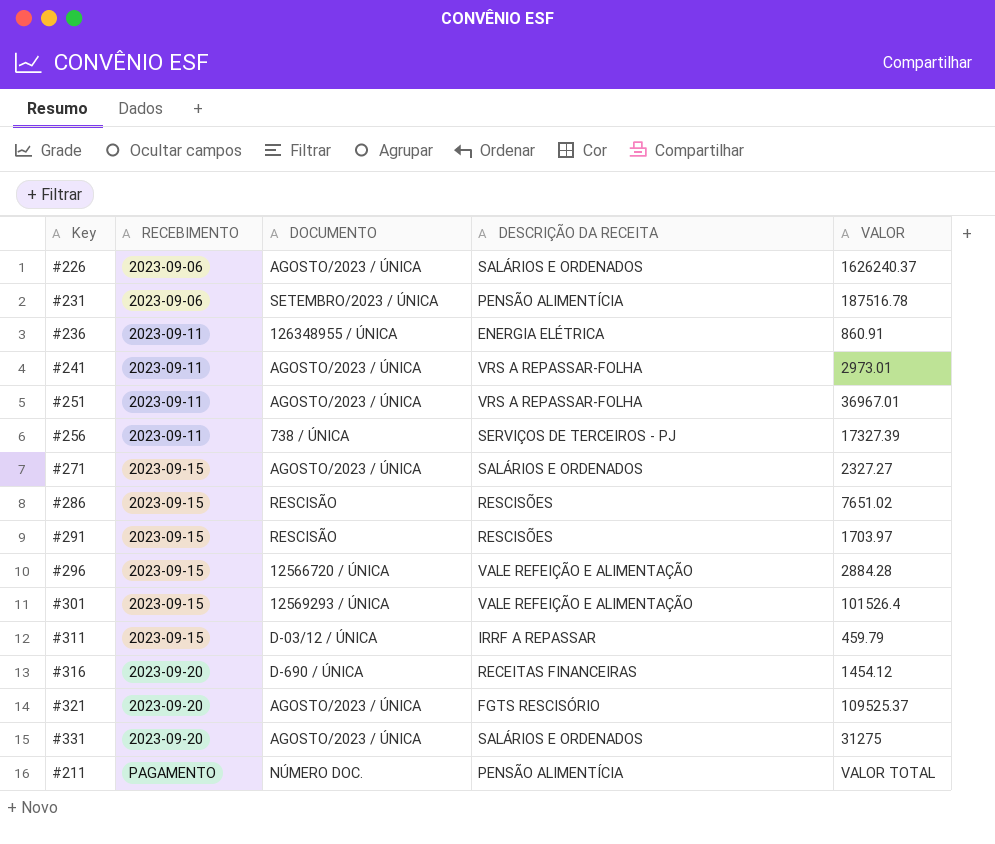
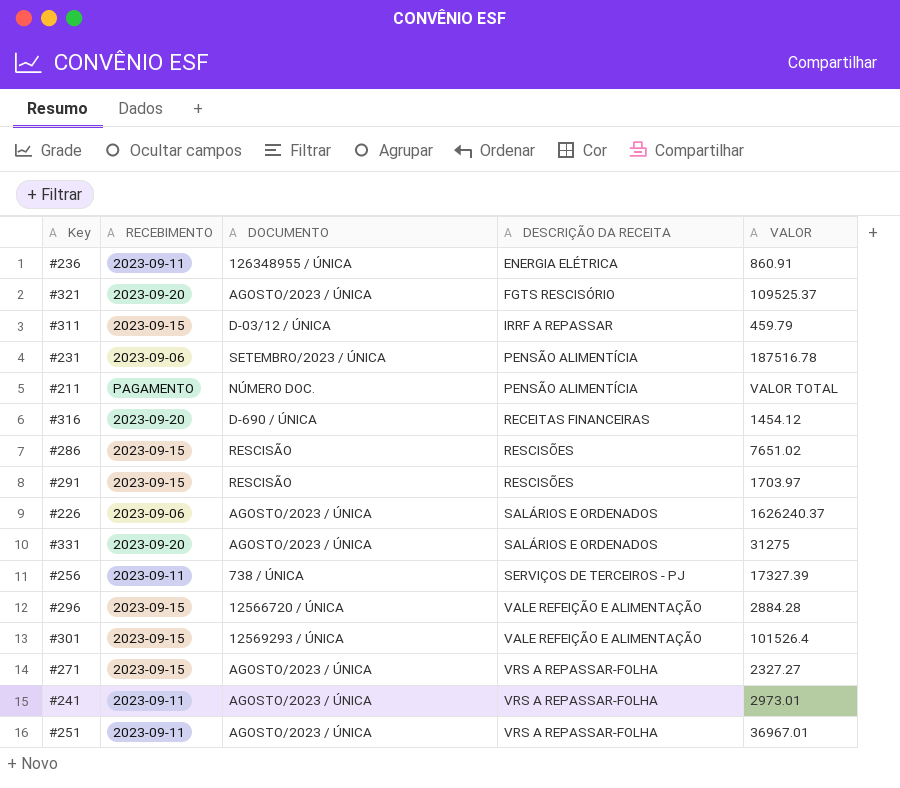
row order: RECEBIMENTO ascending -> DESCRIÇÃO DA RECEITA ascending
#271 | DESCRIÇÃO DA RECEITA: SALÁRIOS E ORDENADOS -> VRS A REPASSAR-FOLHA

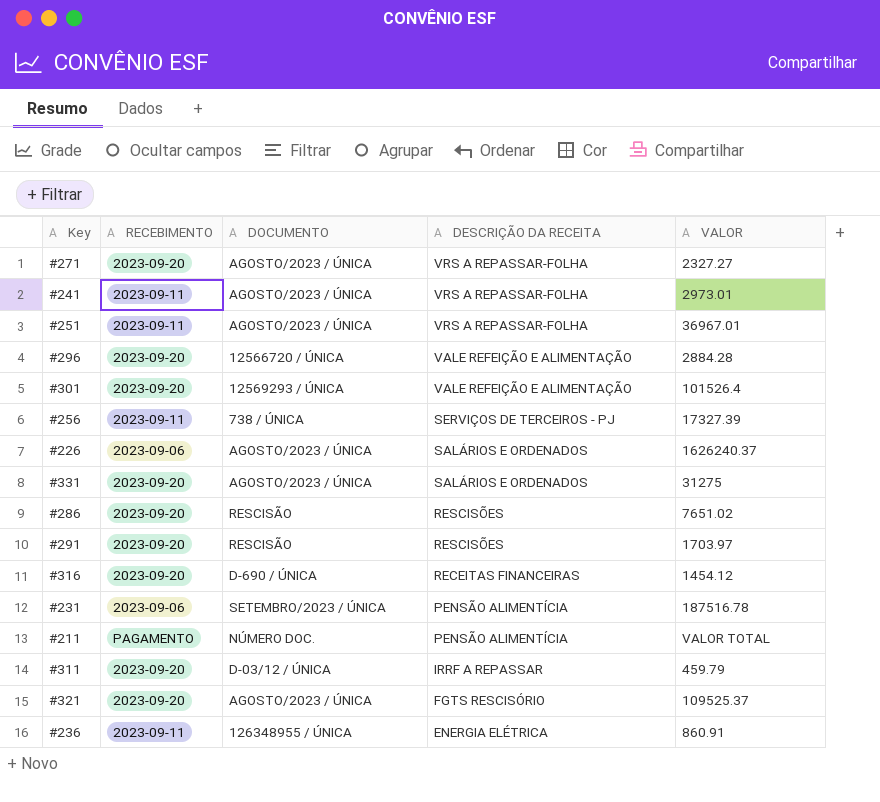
row order: DESCRIÇÃO DA RECEITA ascending -> DESCRIÇÃO DA RECEITA descending
#271 | RECEBIMENTO: 2023-09-15 -> 2023-09-20
#296 | RECEBIMENTO: 2023-09-15 -> 2023-09-20
#301 | RECEBIMENTO: 2023-09-15 -> 2023-09-20
#286 | RECEBIMENTO: 2023-09-15 -> 2023-09-20
#291 | RECEBIMENTO: 2023-09-15 -> 2023-09-20
#311 | RECEBIMENTO: 2023-09-15 -> 2023-09-20

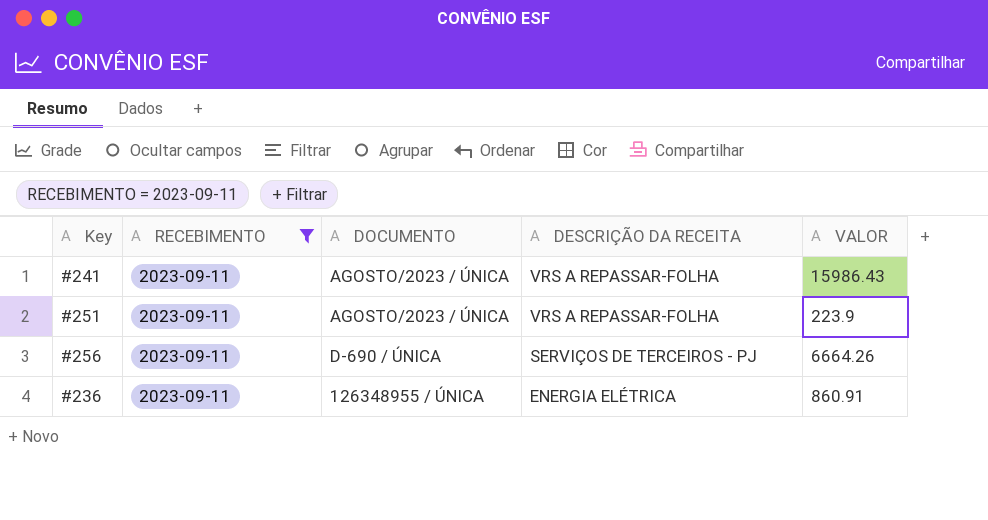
filter: none -> RECEBIMENTO = 2023-09-11
#241 | VALOR: 2973.01 -> 15986.43
#251 | VALOR: 36967.01 -> 223.9
#256 | DOCUMENTO: 738 / ÚNICA -> D-690 / ÚNICA
#256 | VALOR: 17327.39 -> 6664.26

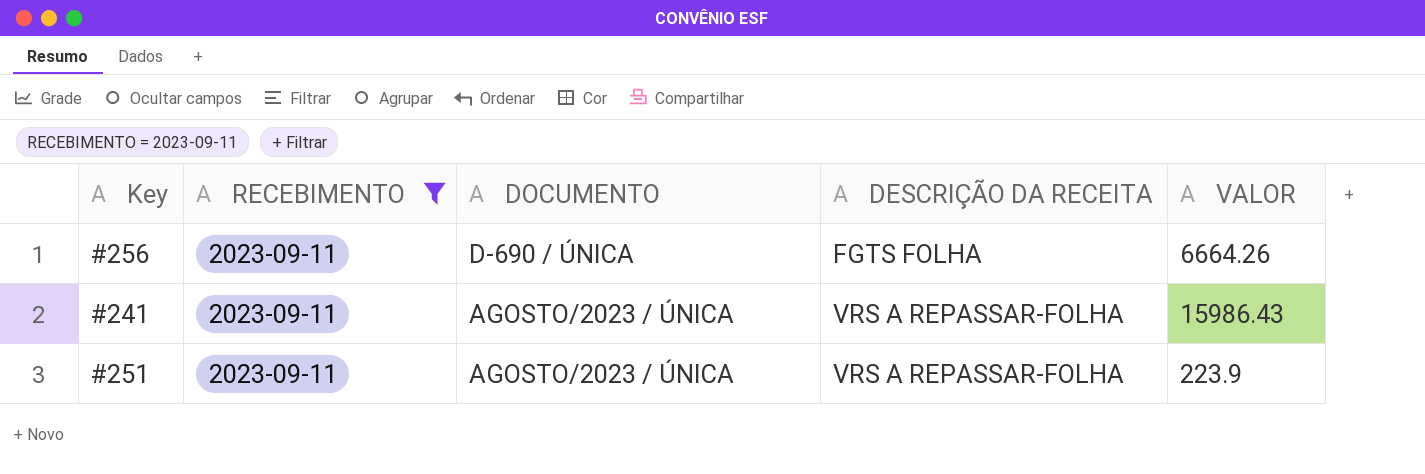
row order: DESCRIÇÃO DA RECEITA descending -> DOCUMENTO descending
row #236: 2023-09-11 | 126348955 / ÚNICA | ENERGIA ELÉTRICA | 860.91 -> none
#256 | DESCRIÇÃO DA RECEITA: SERVIÇOS DE TERCEIROS - PJ -> FGTS FOLHA

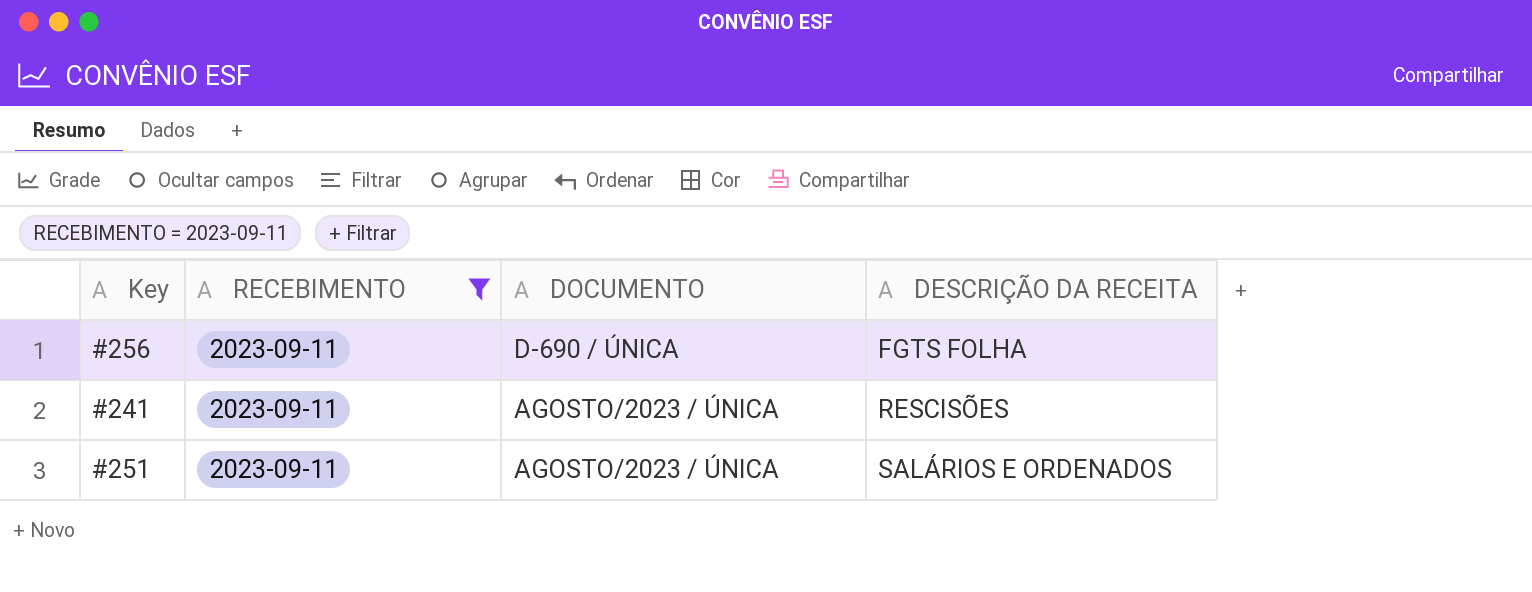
column VALOR | position: 5 -> none
#241 | DESCRIÇÃO DA RECEITA: VRS A REPASSAR-FOLHA -> RESCISÕES
#251 | DESCRIÇÃO DA RECEITA: VRS A REPASSAR-FOLHA -> SALÁRIOS E ORDENADOS

